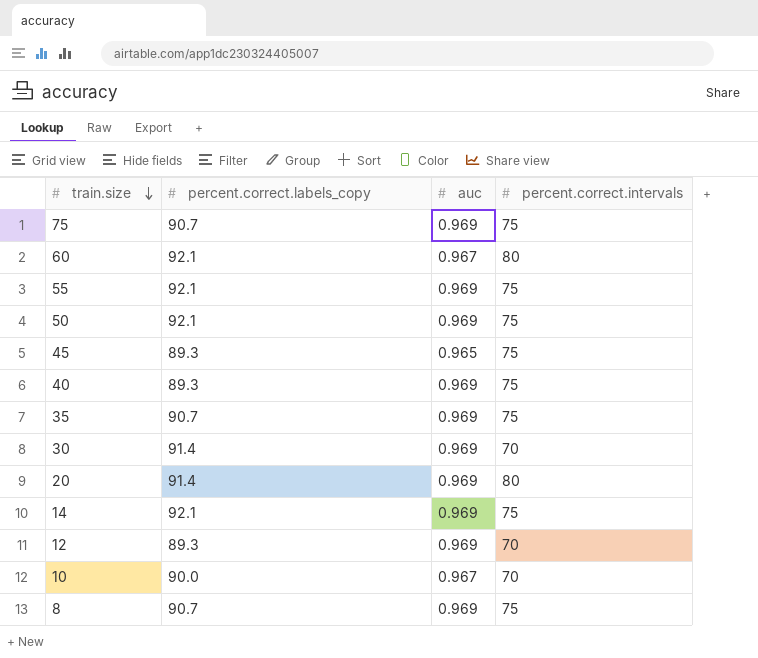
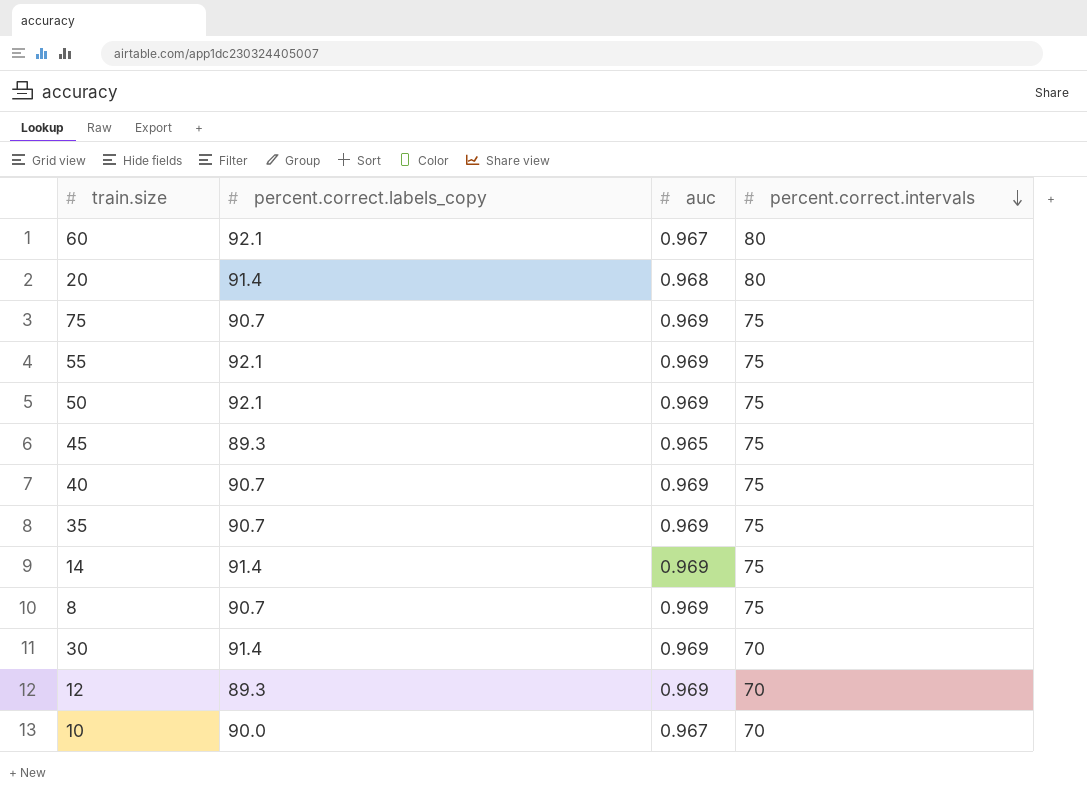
row order: train.size descending -> percent.correct.intervals descending
20 | auc: 0.969 -> 0.968
40 | percent.correct.labels_copy: 89.3 -> 90.7
14 | percent.correct.labels_copy: 92.1 -> 91.4

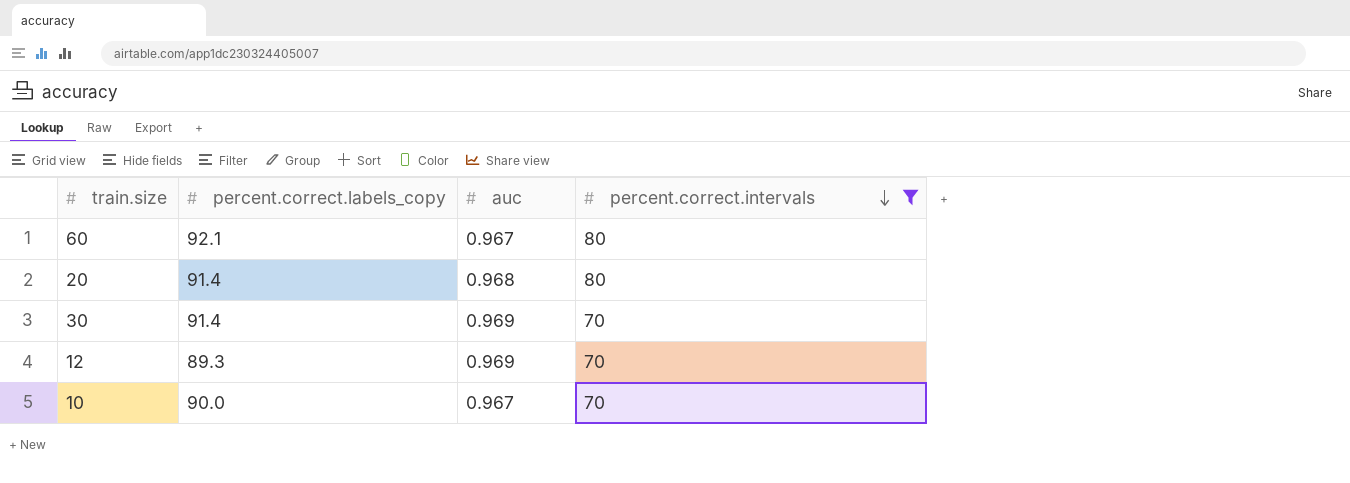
filter: none -> percent.correct.intervals != 75

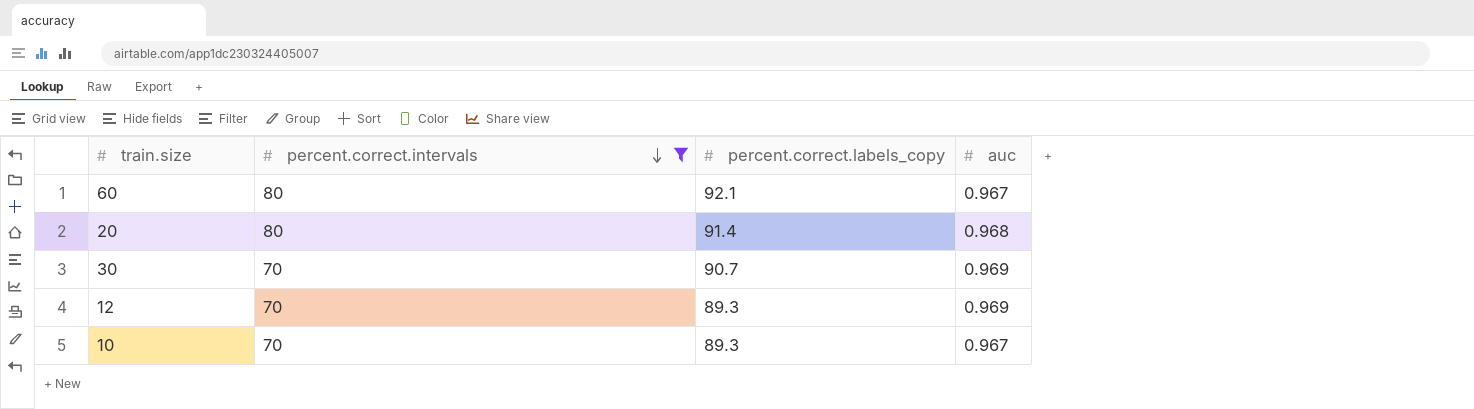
column percent.correct.intervals | position: 4 -> 2
30 | percent.correct.labels_copy: 91.4 -> 90.7
10 | percent.correct.labels_copy: 90.0 -> 89.3

